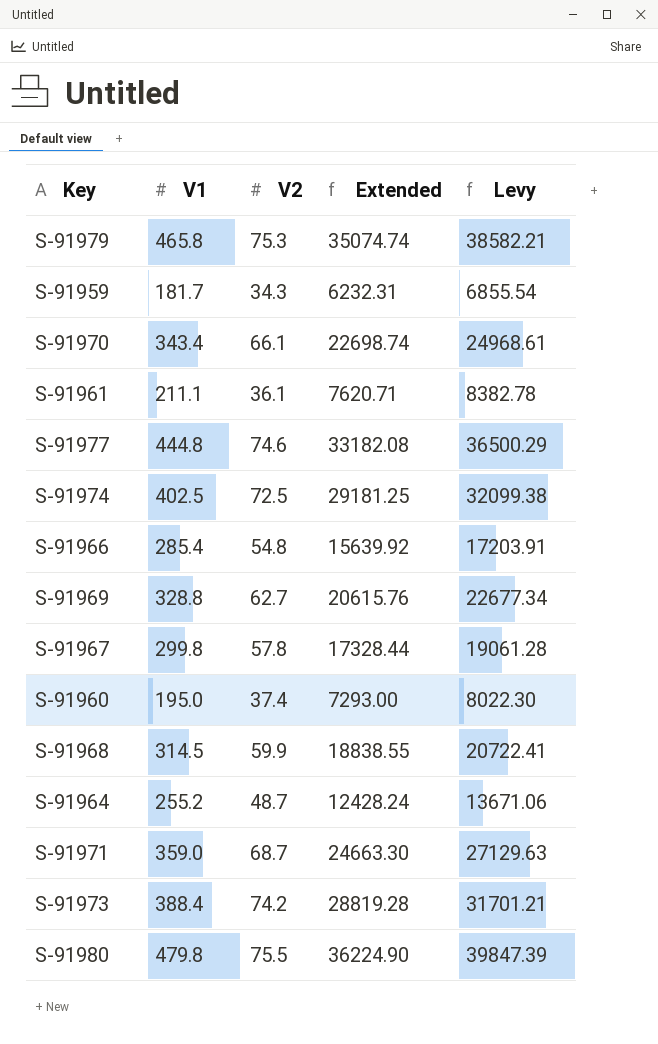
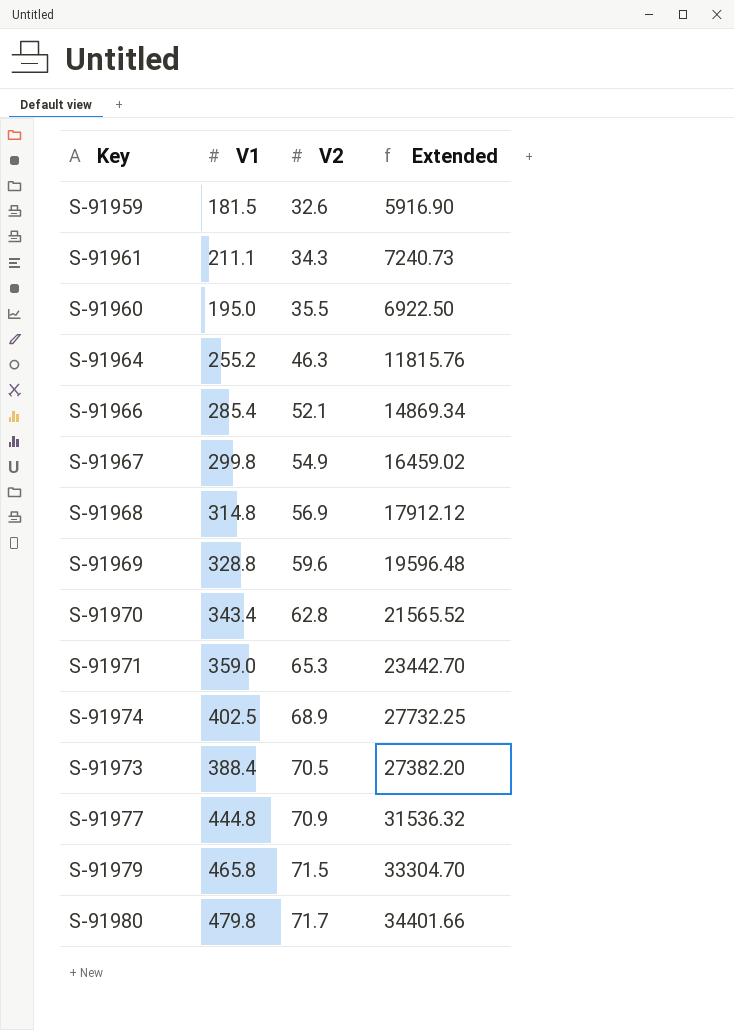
row order: none -> V2 ascending
column Levy | formula: [Extended] * 1.1 -> none
S-91959 | V1: 181.7 -> 181.5
S-91959 | V2: 34.3 -> 32.6
S-91959 | Extended: 6232.31 -> 5916.90
S-91961 | V2: 36.1 -> 34.3
S-91961 | Extended: 7620.71 -> 7240.73
S-91960 | V2: 37.4 -> 35.5
S-91960 | Extended: 7293.00 -> 6922.50
S-91964 | V2: 48.7 -> 46.3
S-91964 | Extended: 12428.24 -> 11815.76
S-91966 | V2: 54.8 -> 52.1
S-91966 | Extended: 15639.92 -> 14869.34
S-91967 | V2: 57.8 -> 54.9
S-91967 | Extended: 17328.44 -> 16459.02
S-91968 | V1: 314.5 -> 314.8
S-91968 | V2: 59.9 -> 56.9
S-91968 | Extended: 18838.55 -> 17912.12
S-91969 | V2: 62.7 -> 59.6
S-91969 | Extended: 20615.76 -> 19596.48
S-91970 | V2: 66.1 -> 62.8
S-91970 | Extended: 22698.74 -> 21565.52
S-91971 | V2: 68.7 -> 65.3
S-91971 | Extended: 24663.30 -> 23442.70
S-91974 | V2: 72.5 -> 68.9
S-91974 | Extended: 29181.25 -> 27732.25
S-91973 | V2: 74.2 -> 70.5
S-91973 | Extended: 28819.28 -> 27382.20
S-91977 | V2: 74.6 -> 70.9
S-91977 | Extended: 33182.08 -> 31536.32
S-91979 | V2: 75.3 -> 71.5
S-91979 | Extended: 35074.74 -> 33304.70
S-91980 | V2: 75.5 -> 71.7
S-91980 | Extended: 36224.90 -> 34401.66

